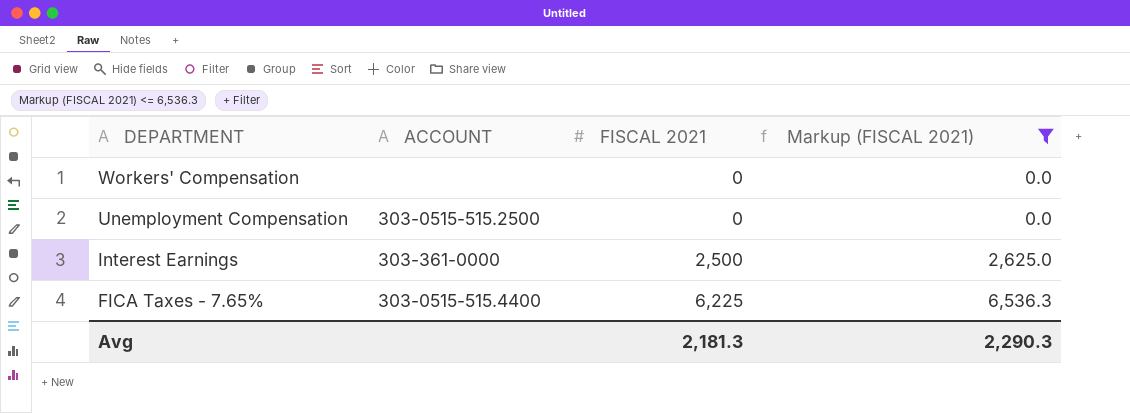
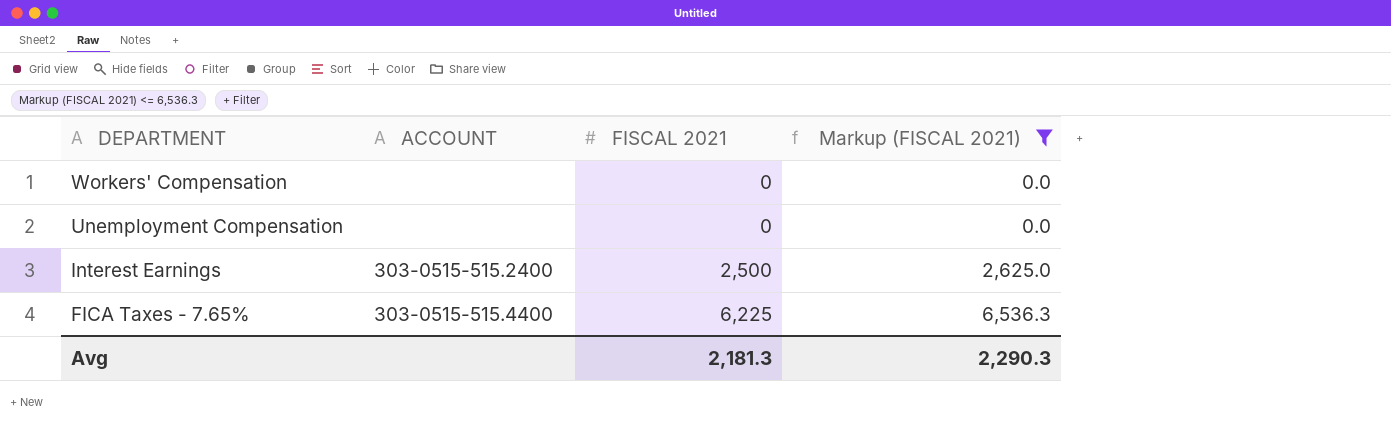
Unemployment Compensation | ACCOUNT: 303-0515-515.2500 -> none
Interest Earnings | ACCOUNT: 303-361-0000 -> 303-0515-515.2400

